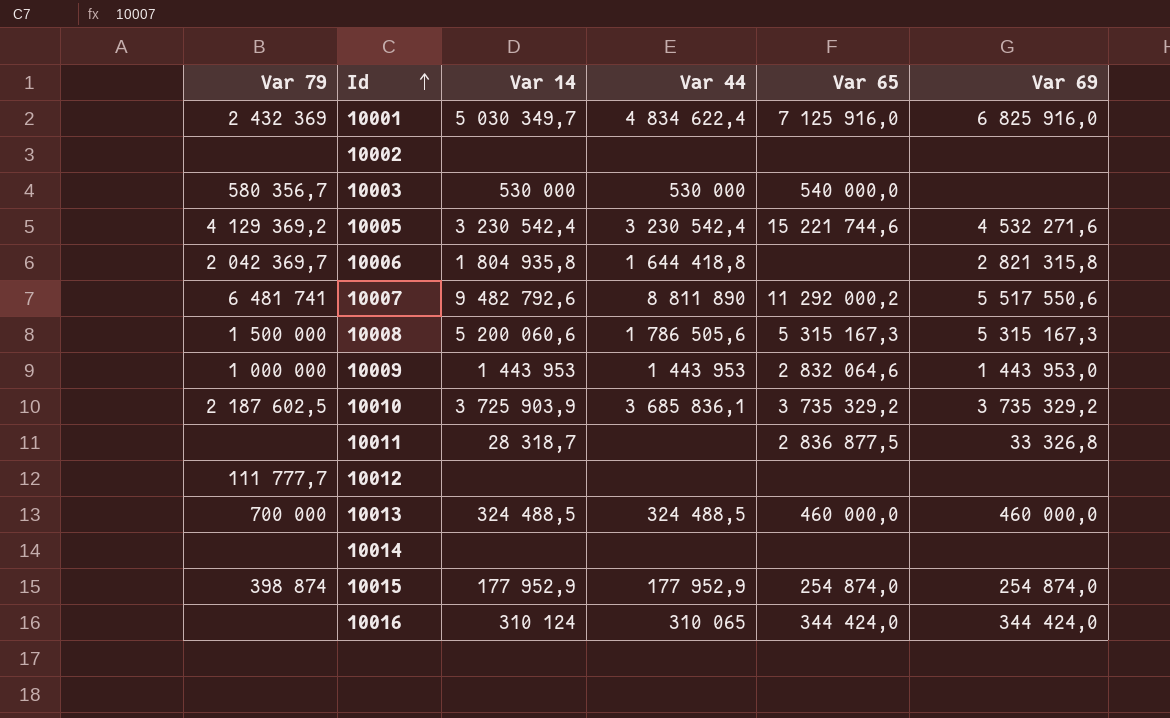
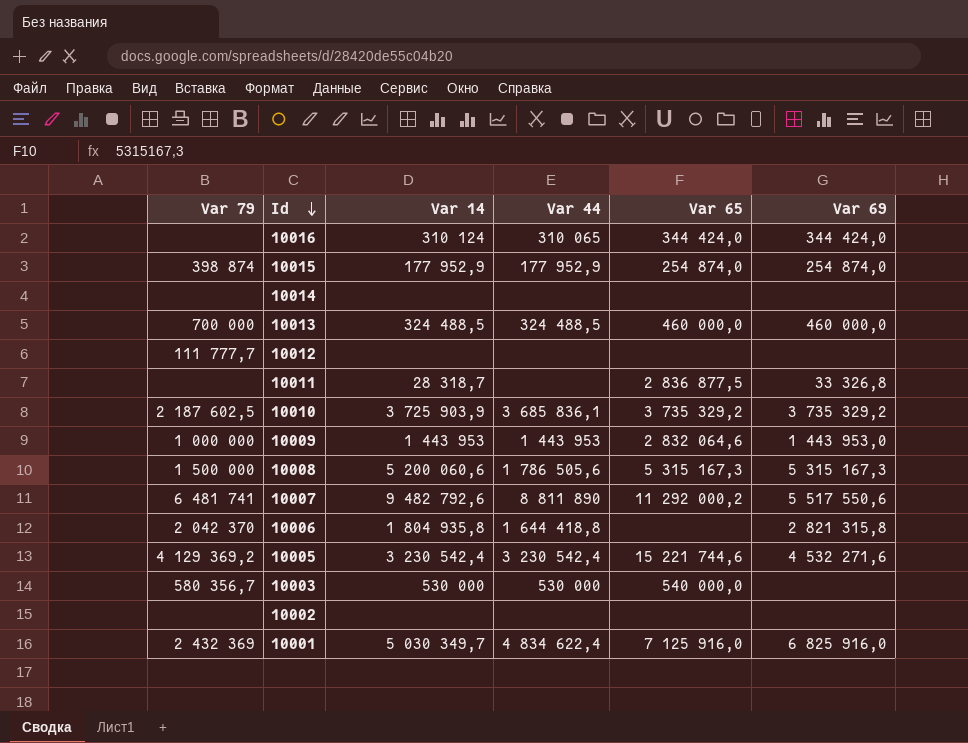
row order: Id ascending -> Id descending
10006 | Var 79: 2 042 369,7 -> 2 042 370

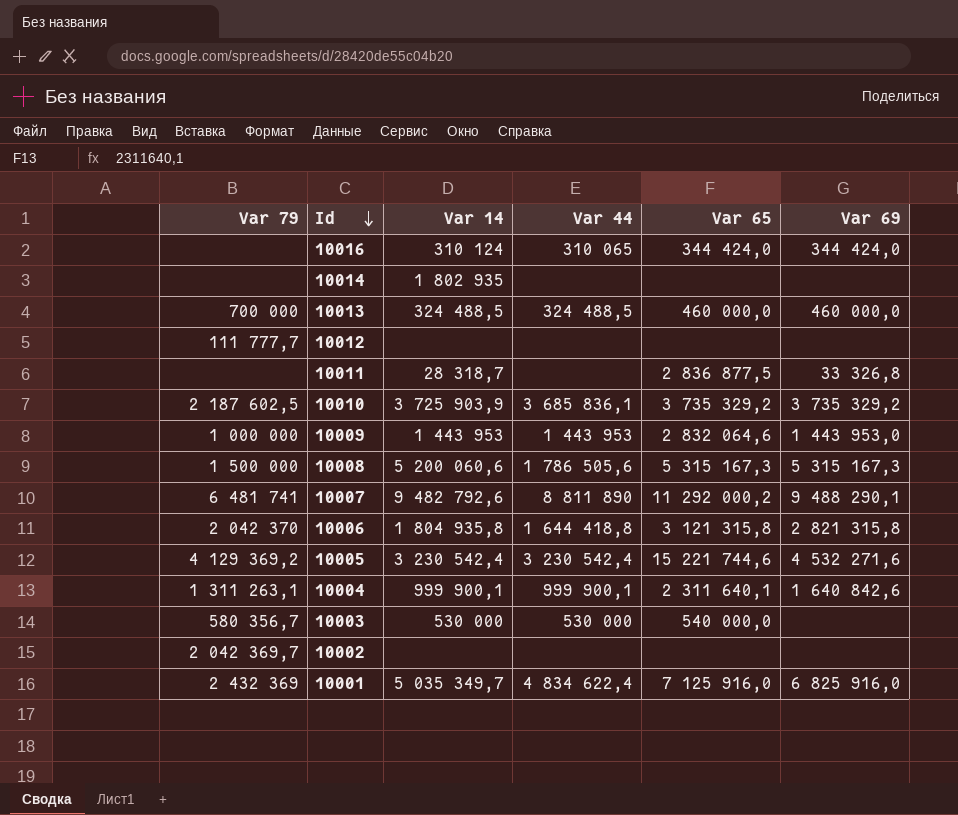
row 10015: 398 874 | 177 952,9 | 177 952,9 | 254 874,0 | 254 874,0 -> none
10014 | Var 14: none -> 1 802 935
10007 | Var 69: 5 517 550,6 -> 9 488 290,1
10006 | Var 65: none -> 3 121 315,8
row 10004: none -> 1 311 263,1 | 999 900,1 | 999 900,1 | 2 311 640,1 | 1 640 842,6
10002 | Var 79: none -> 2 042 369,7
10001 | Var 14: 5 030 349,7 -> 5 035 349,7

